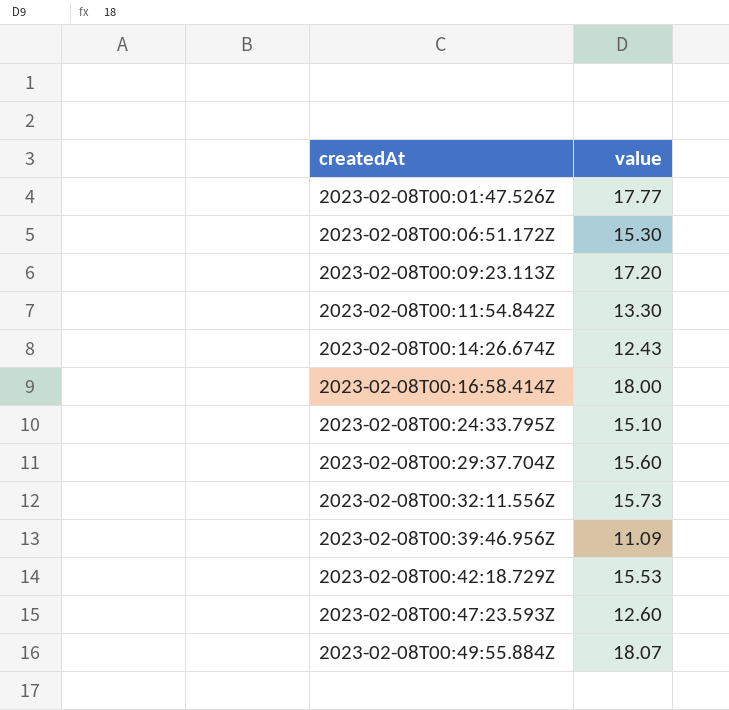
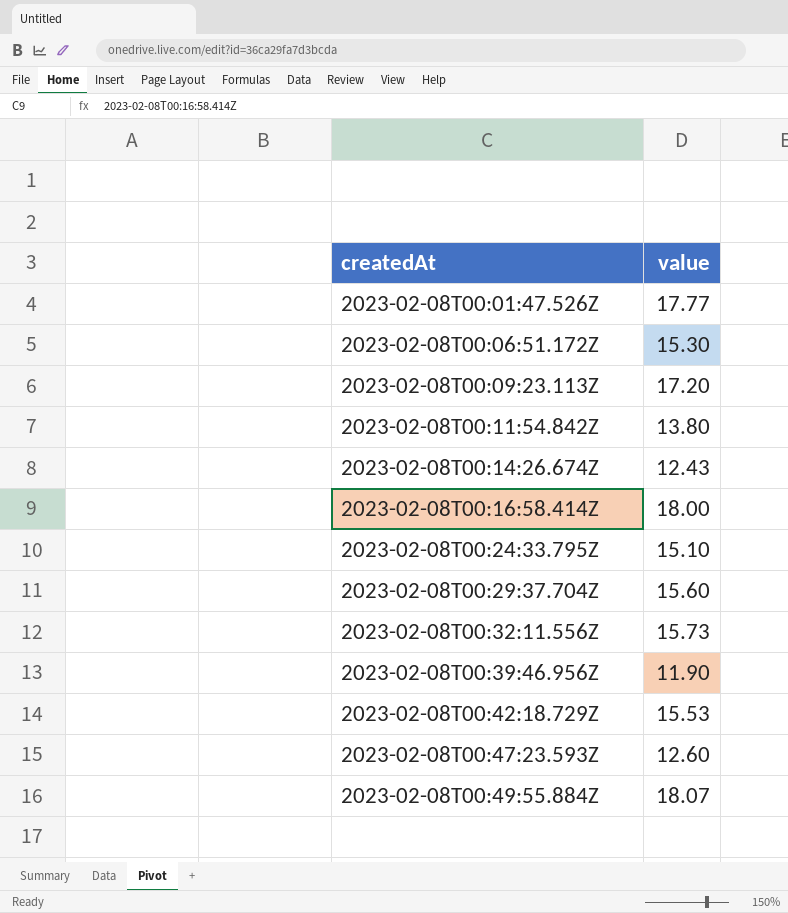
2023-02-08T00:11:54.842Z | value: 13.30 -> 13.80
2023-02-08T00:39:46.956Z | value: 11.09 -> 11.90

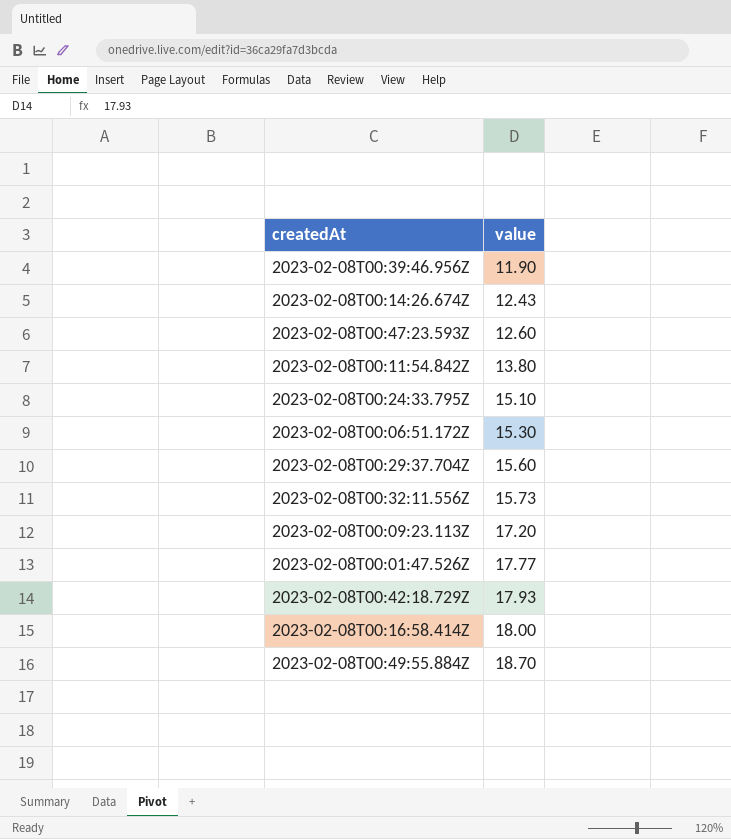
row order: createdAt ascending -> value ascending
2023-02-08T00:42:18.729Z | value: 15.53 -> 17.93
2023-02-08T00:49:55.884Z | value: 18.07 -> 18.70

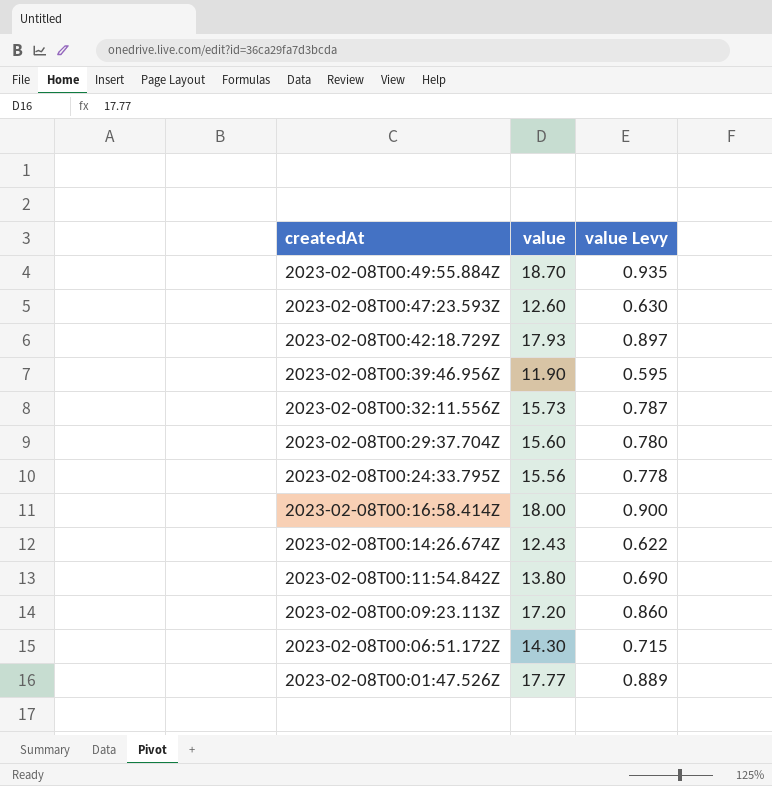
row order: value ascending -> createdAt descending
column value Levy | formula: none -> [value] * 0.05
2023-02-08T00:24:33.795Z | value: 15.10 -> 15.56
2023-02-08T00:06:51.172Z | value: 15.30 -> 14.30

